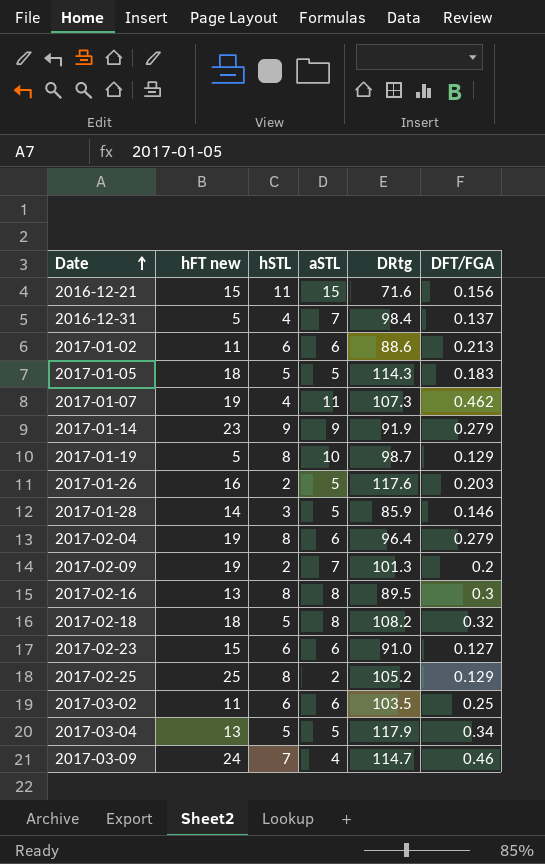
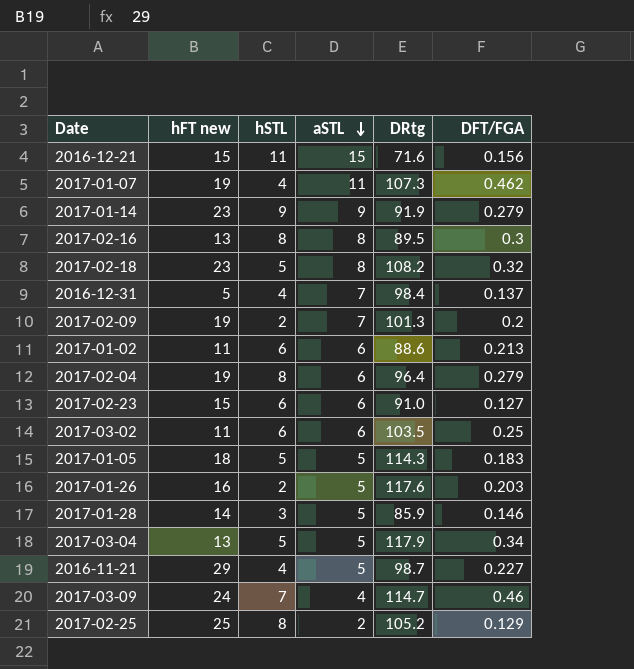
row order: Date ascending -> aSTL descending
row 2017-01-19: 5 | 8 | 10 | 98.7 | 0.129 -> none
2017-02-18 | hFT new: 18 -> 23
row 2016-11-21: none -> 29 | 4 | 5 | 98.7 | 0.227

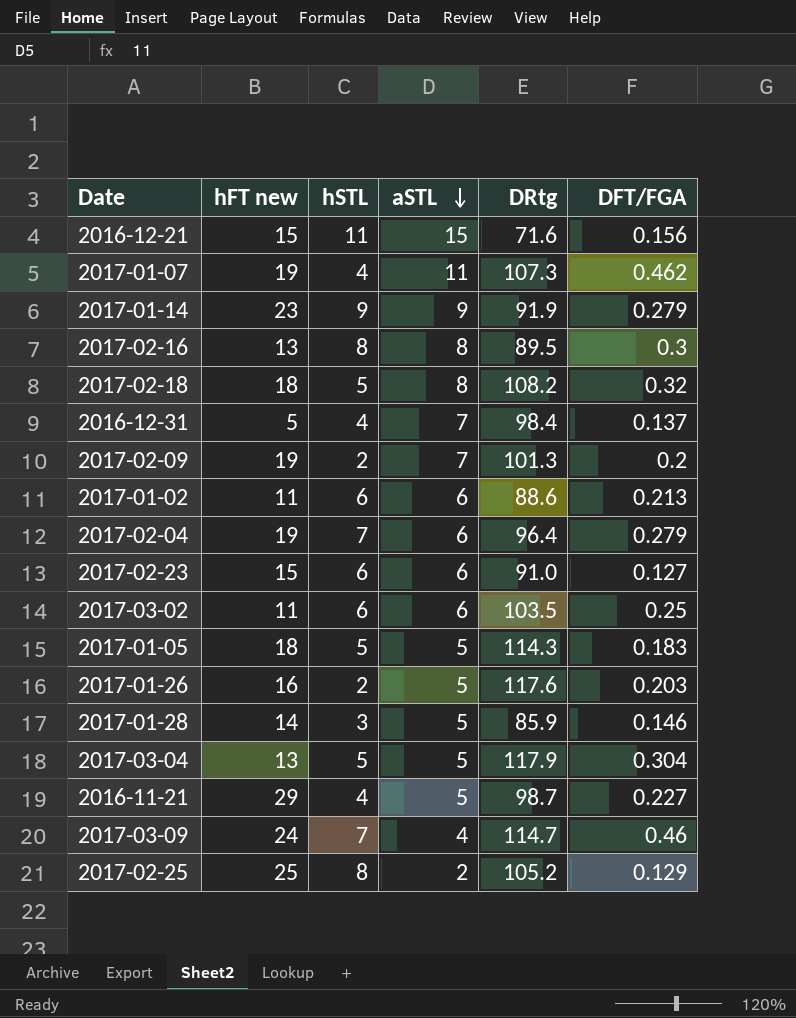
2017-02-18 | hFT new: 23 -> 18
2017-02-04 | hSTL: 8 -> 7
2017-03-04 | DFT/FGA: 0.34 -> 0.304

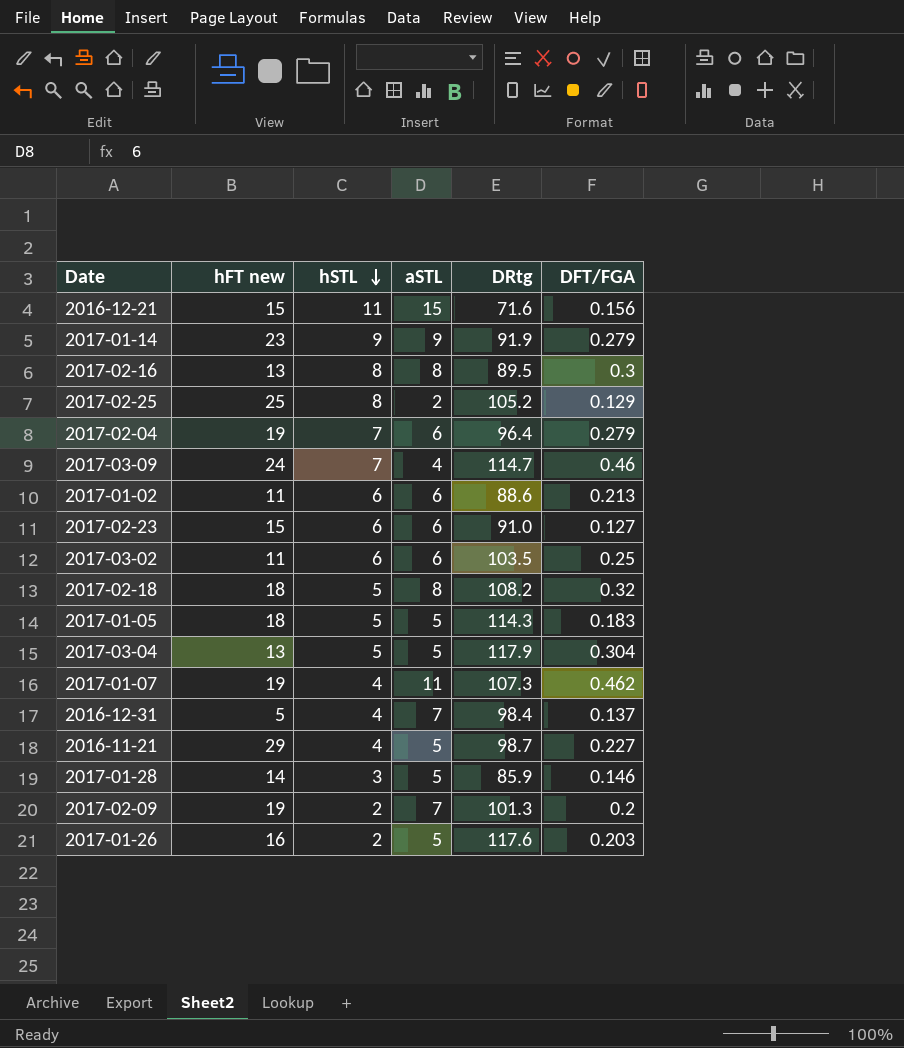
row order: aSTL descending -> hSTL descending

